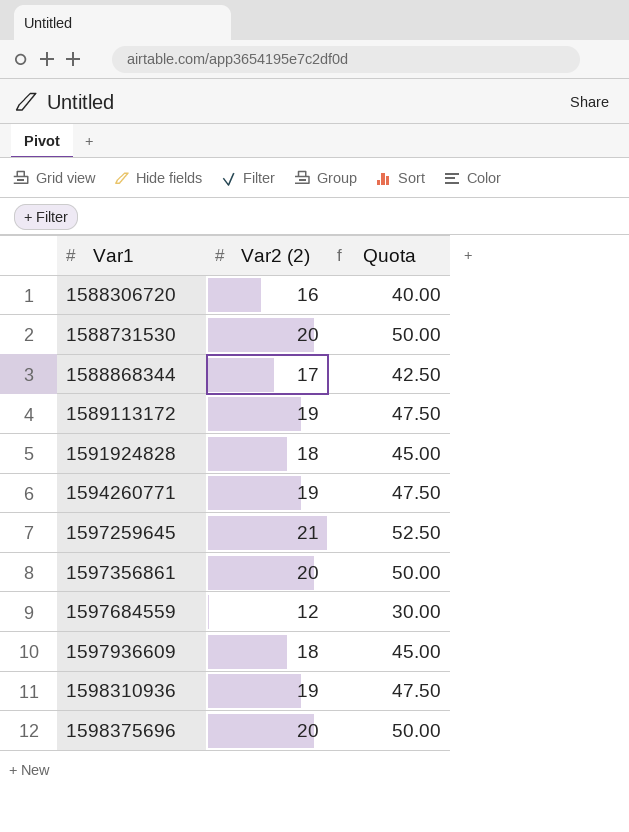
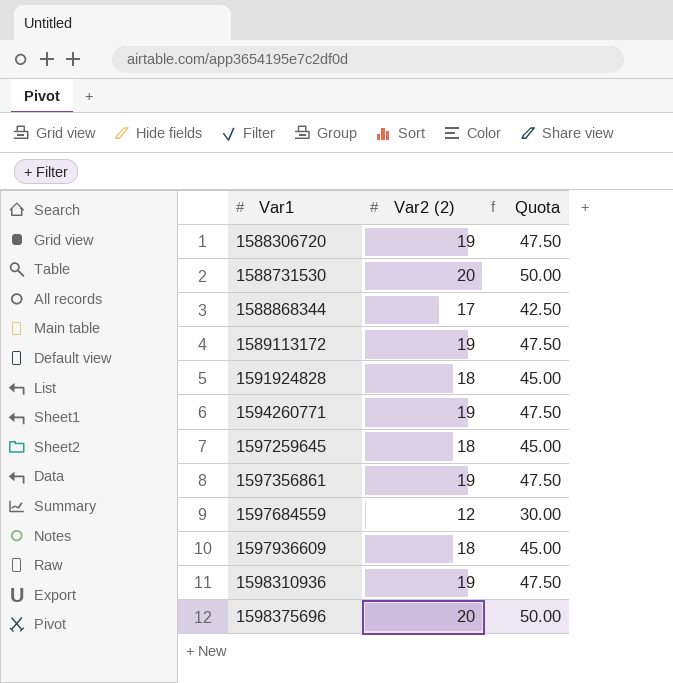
1588306720 | Var2 (2): 16 -> 19
1588306720 | Quota: 40.00 -> 47.50
1597259645 | Var2 (2): 21 -> 18
1597259645 | Quota: 52.50 -> 45.00
1597356861 | Var2 (2): 20 -> 19
1597356861 | Quota: 50.00 -> 47.50

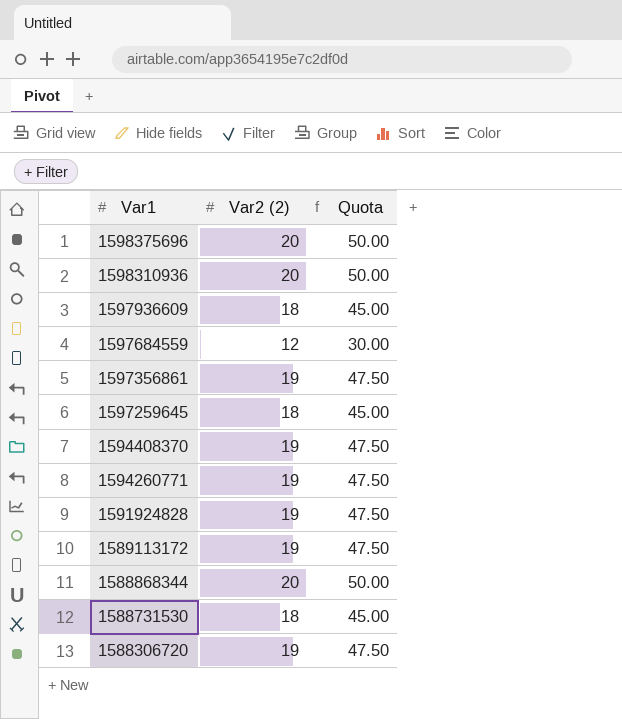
row order: Var1 ascending -> Var1 descending
1598310936 | Var2 (2): 19 -> 20
1598310936 | Quota: 47.50 -> 50.00
row 1594408370: none -> 19 | 47.50
1591924828 | Var2 (2): 18 -> 19
1591924828 | Quota: 45.00 -> 47.50
1588868344 | Var2 (2): 17 -> 20
1588868344 | Quota: 42.50 -> 50.00
1588731530 | Var2 (2): 20 -> 18
1588731530 | Quota: 50.00 -> 45.00

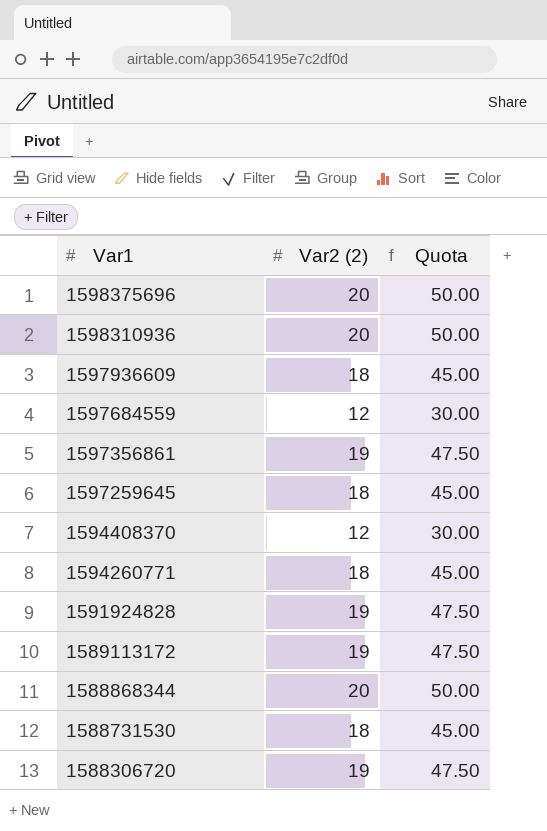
1594408370 | Var2 (2): 19 -> 12
1594408370 | Quota: 47.50 -> 30.00
1594260771 | Var2 (2): 19 -> 18
1594260771 | Quota: 47.50 -> 45.00

